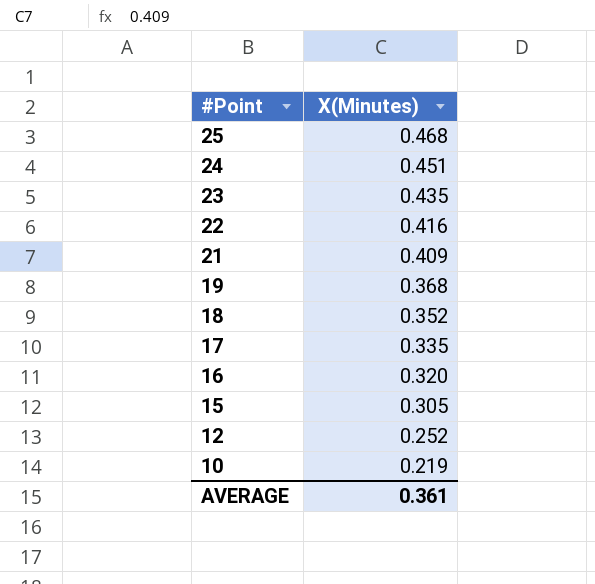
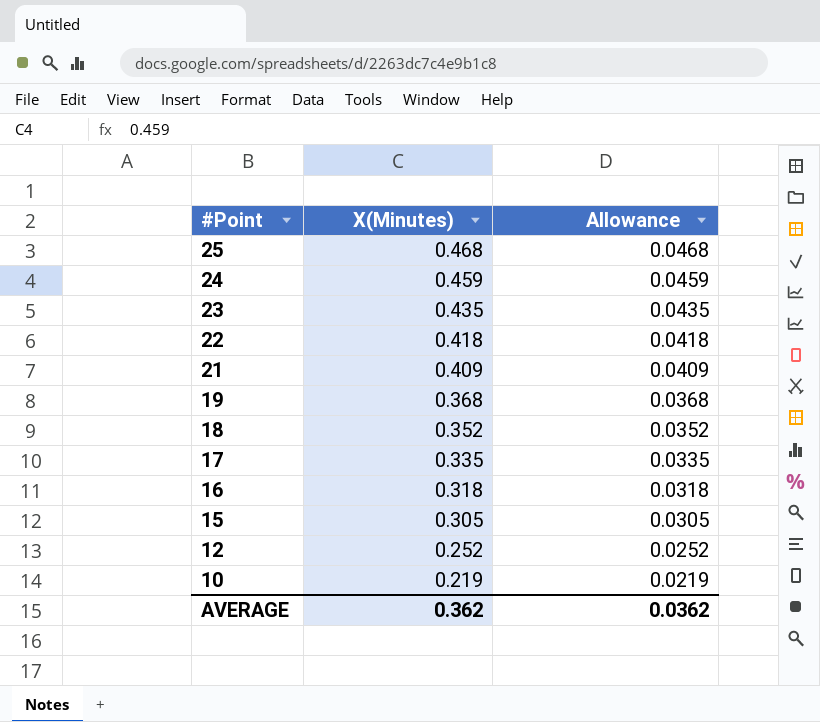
column Allowance | formula: none -> [X(Minutes)] * 0.1
24 | X(Minutes): 0.451 -> 0.459
22 | X(Minutes): 0.416 -> 0.418
16 | X(Minutes): 0.320 -> 0.318
AVERAGE | X(Minutes): 0.361 -> 0.362

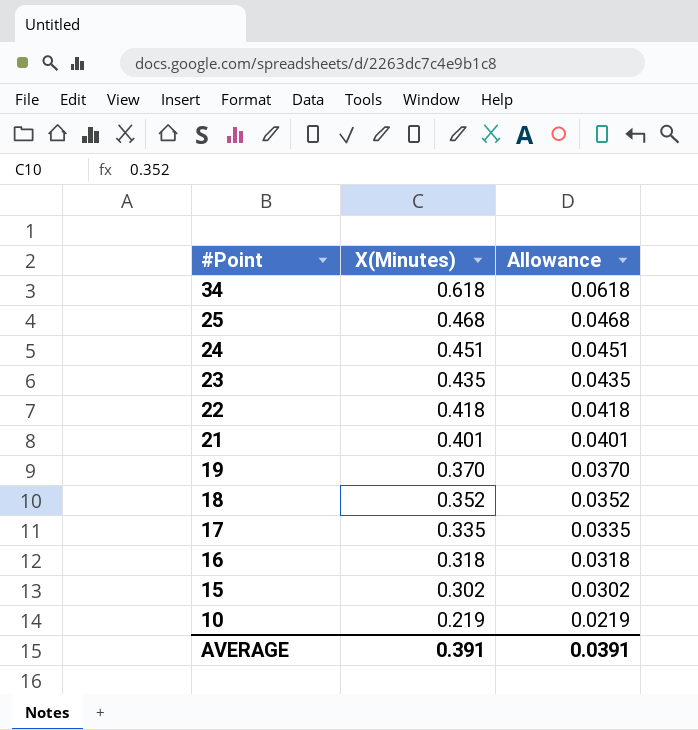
row 12: 0.252 | 0.0252 -> none
row 34: none -> 0.618 | 0.0618
24 | X(Minutes): 0.459 -> 0.451
24 | Allowance: 0.0459 -> 0.0451
21 | X(Minutes): 0.409 -> 0.401
21 | Allowance: 0.0409 -> 0.0401
19 | X(Minutes): 0.368 -> 0.370
19 | Allowance: 0.0368 -> 0.0370
15 | X(Minutes): 0.305 -> 0.302
15 | Allowance: 0.0305 -> 0.0302
AVERAGE | X(Minutes): 0.362 -> 0.391
AVERAGE | Allowance: 0.0362 -> 0.0391

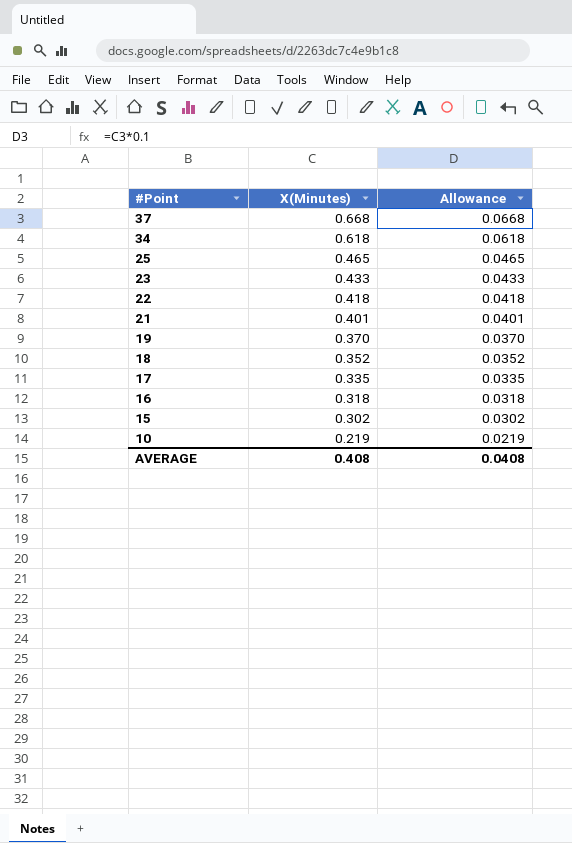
row 24: 0.451 | 0.0451 -> none
row 37: none -> 0.668 | 0.0668
25 | X(Minutes): 0.468 -> 0.465
25 | Allowance: 0.0468 -> 0.0465
23 | X(Minutes): 0.435 -> 0.433
23 | Allowance: 0.0435 -> 0.0433
AVERAGE | X(Minutes): 0.391 -> 0.408
AVERAGE | Allowance: 0.0391 -> 0.0408

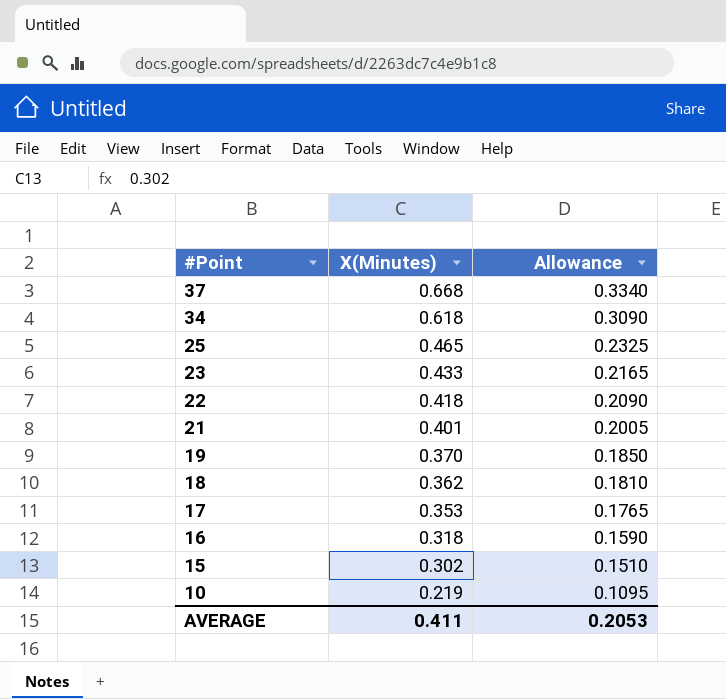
column Allowance | formula: [X(Minutes)] * 0.1 -> [X(Minutes)] * 0.5
18 | X(Minutes): 0.352 -> 0.362
17 | X(Minutes): 0.335 -> 0.353
AVERAGE | X(Minutes): 0.408 -> 0.411
AVERAGE | Allowance: 0.0408 -> 0.2053

